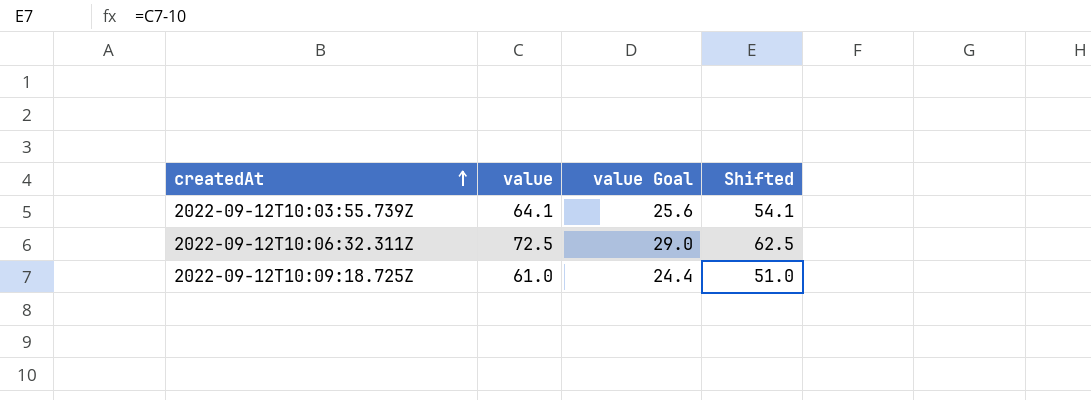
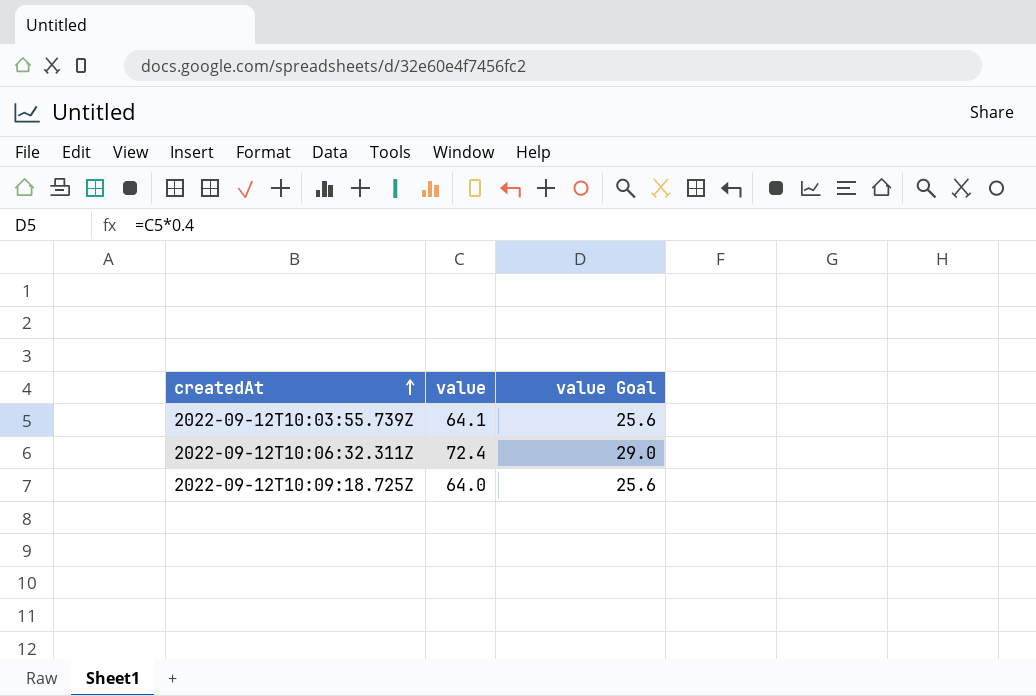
column Shifted | formula: [value] - 10 -> none
2022-09-12T10:06:32.311Z | value: 72.5 -> 72.4
2022-09-12T10:09:18.725Z | value: 61.0 -> 64.0
2022-09-12T10:09:18.725Z | value Goal: 24.4 -> 25.6

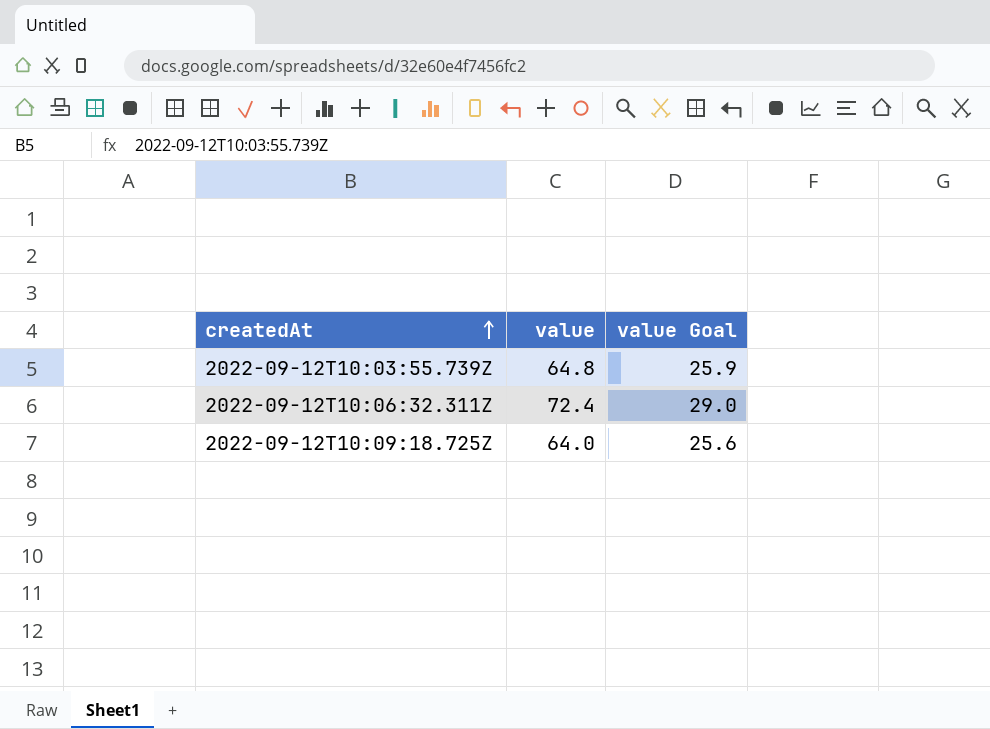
2022-09-12T10:03:55.739Z | value: 64.1 -> 64.8
2022-09-12T10:03:55.739Z | value Goal: 25.6 -> 25.9

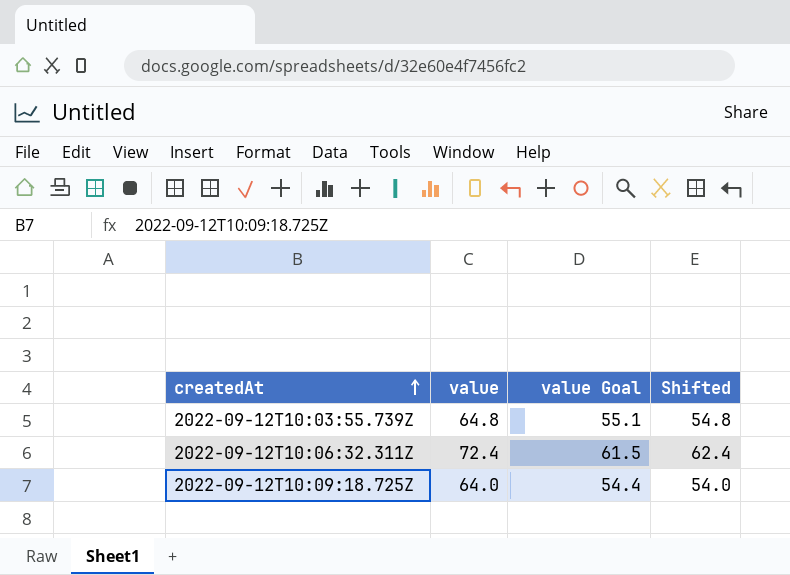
column value Goal | formula: [value] * 0.4 -> [value] * 0.85
column Shifted | formula: none -> [value] - 10

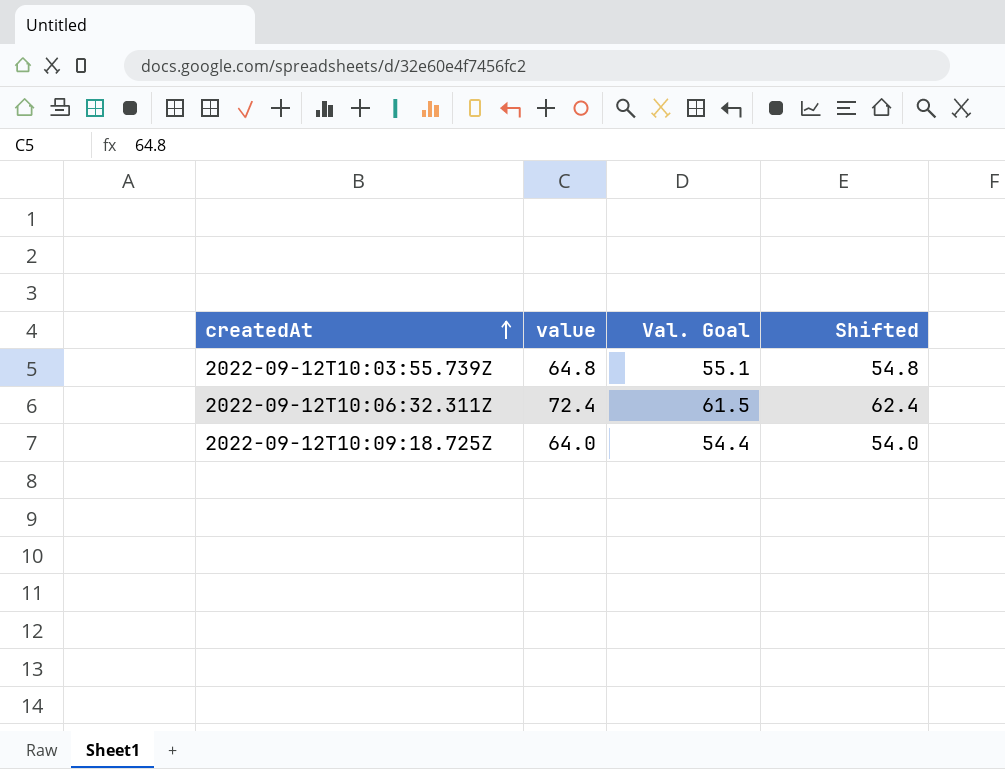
column name: value Goal -> Val. Goal

